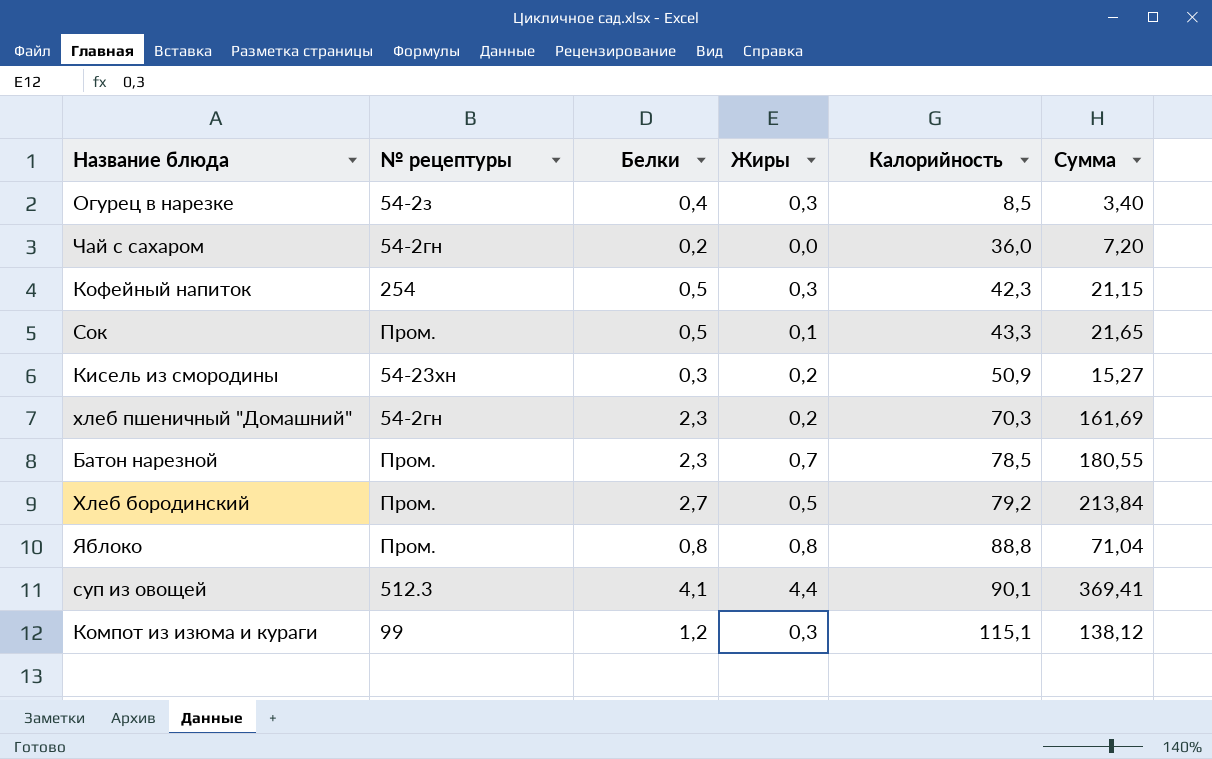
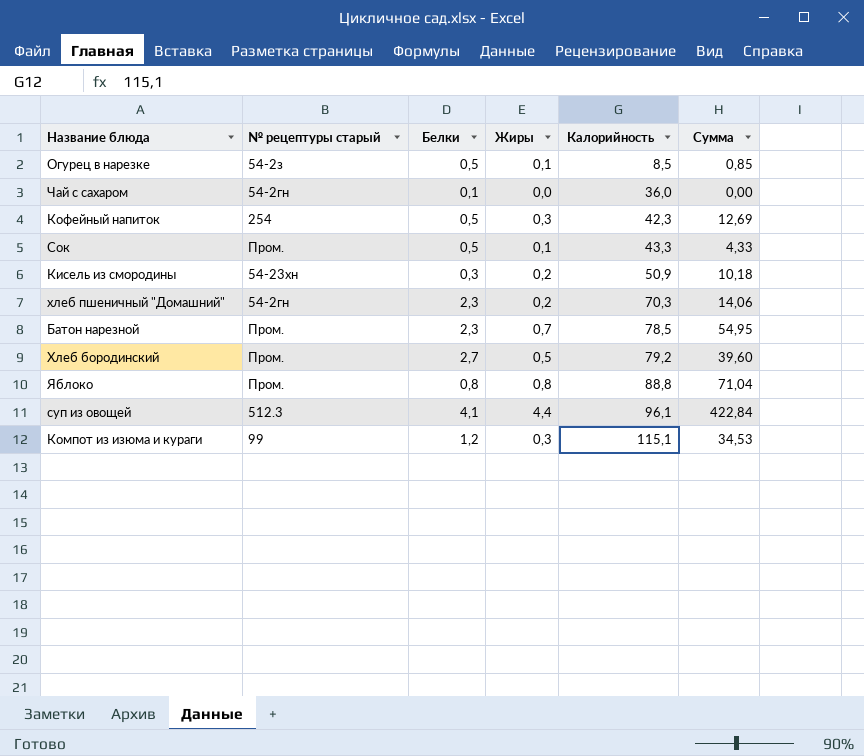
column name: № рецептуры -> № рецептуры старый
column Сумма | formula: [Белки] * [Калорийность] -> [Жиры] * [Калорийность]
Огурец в нарезке | Белки: 0,4 -> 0,5
Огурец в нарезке | Жиры: 0,3 -> 0,1
Чай с сахаром | Белки: 0,2 -> 0,1
суп из овощей | Калорийность: 90,1 -> 96,1

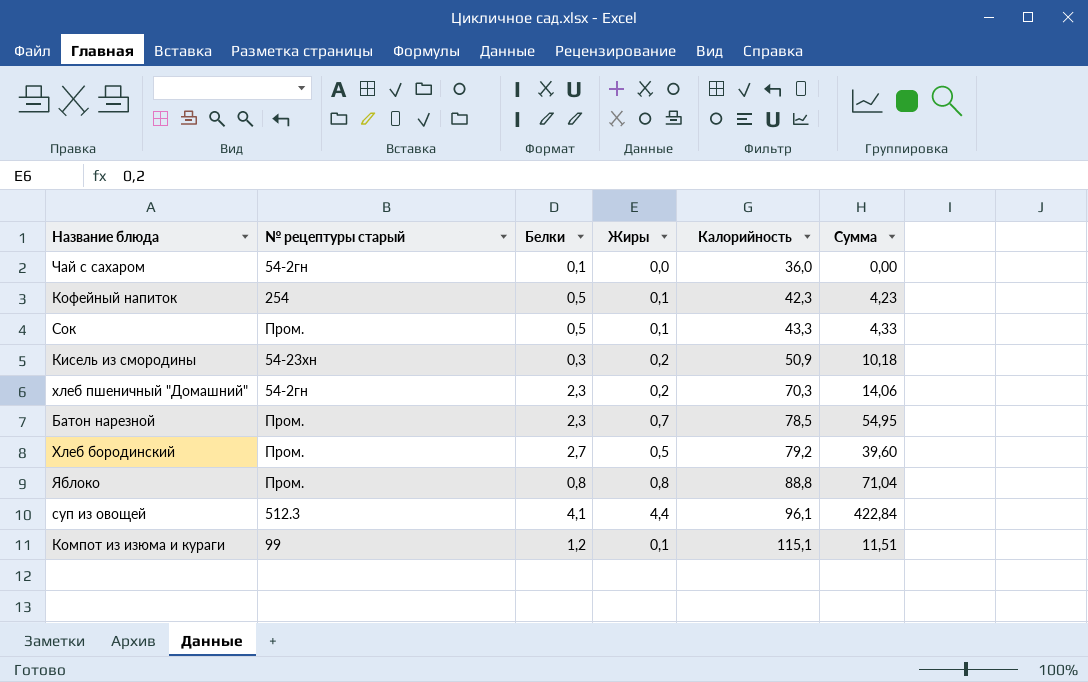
row Огурец в нарезке: 54-2з | 0,5 | 0,1 | 8,5 | 0,85 -> none
Кофейный напиток | Жиры: 0,3 -> 0,1
Кофейный напиток | Сумма: 12,69 -> 4,23
Компот из изюма и кураги | Жиры: 0,3 -> 0,1
Компот из изюма и кураги | Сумма: 34,53 -> 11,51

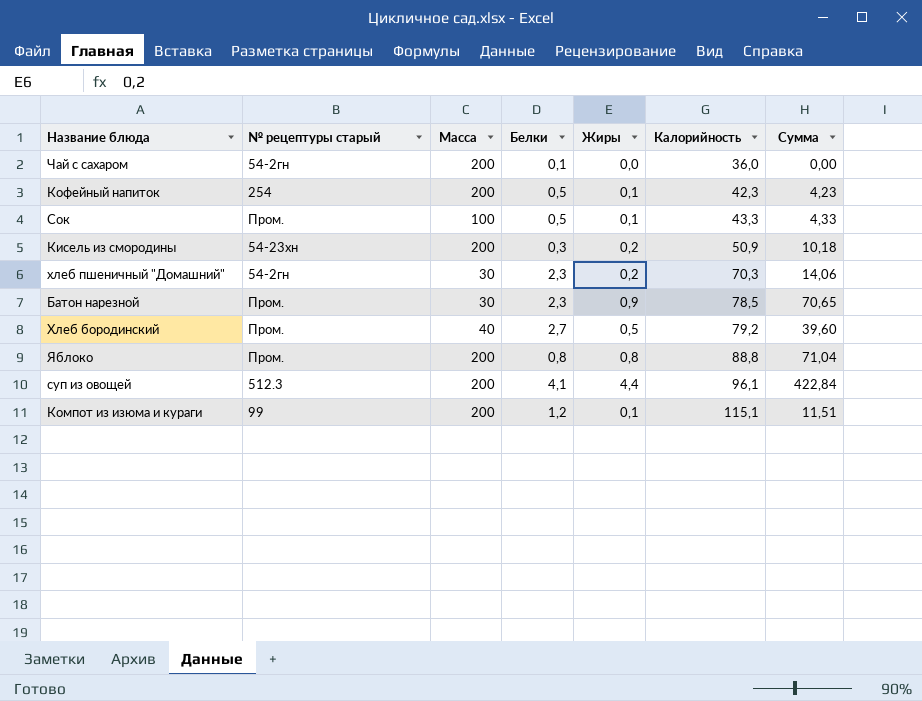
column Масса | position: none -> 3
Батон нарезной | Жиры: 0,7 -> 0,9
Батон нарезной | Сумма: 54,95 -> 70,65

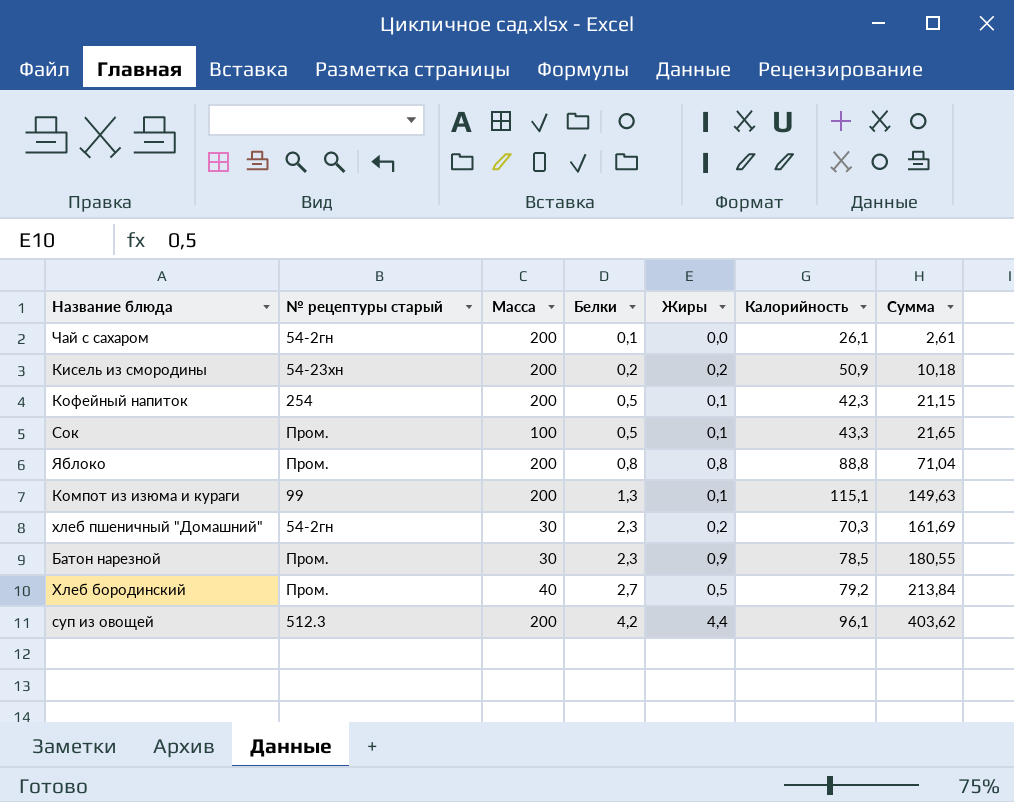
row order: Калорийность ascending -> Белки ascending
column Сумма | formula: [Жиры] * [Калорийность] -> [Белки] * [Калорийность]
Чай с сахаром | Калорийность: 36,0 -> 26,1
Кисель из смородины | Белки: 0,3 -> 0,2
Компот из изюма и кураги | Белки: 1,2 -> 1,3
суп из овощей | Белки: 4,1 -> 4,2

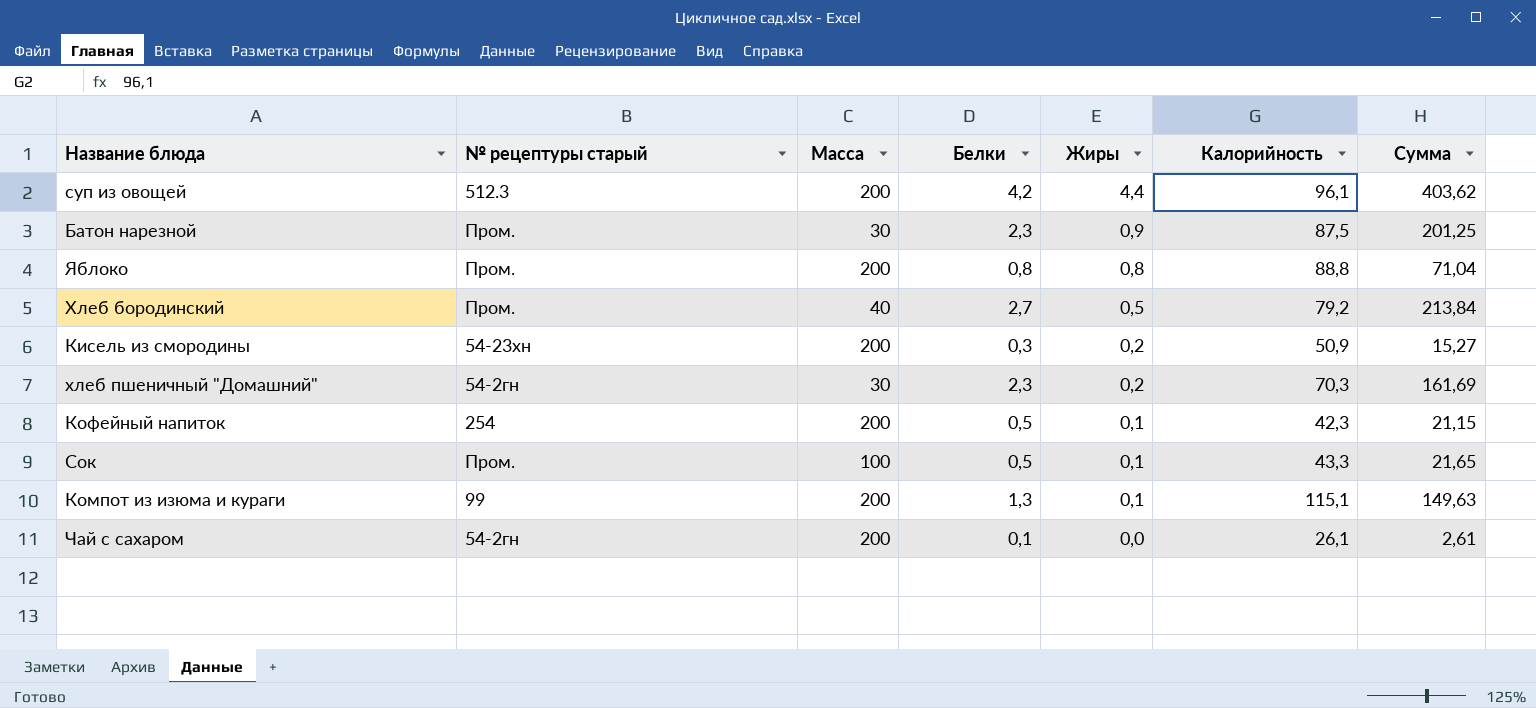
row order: Белки ascending -> Жиры descending
Батон нарезной | Калорийность: 78,5 -> 87,5
Батон нарезной | Сумма: 180,55 -> 201,25
Кисель из смородины | Белки: 0,2 -> 0,3
Кисель из смородины | Сумма: 10,18 -> 15,27

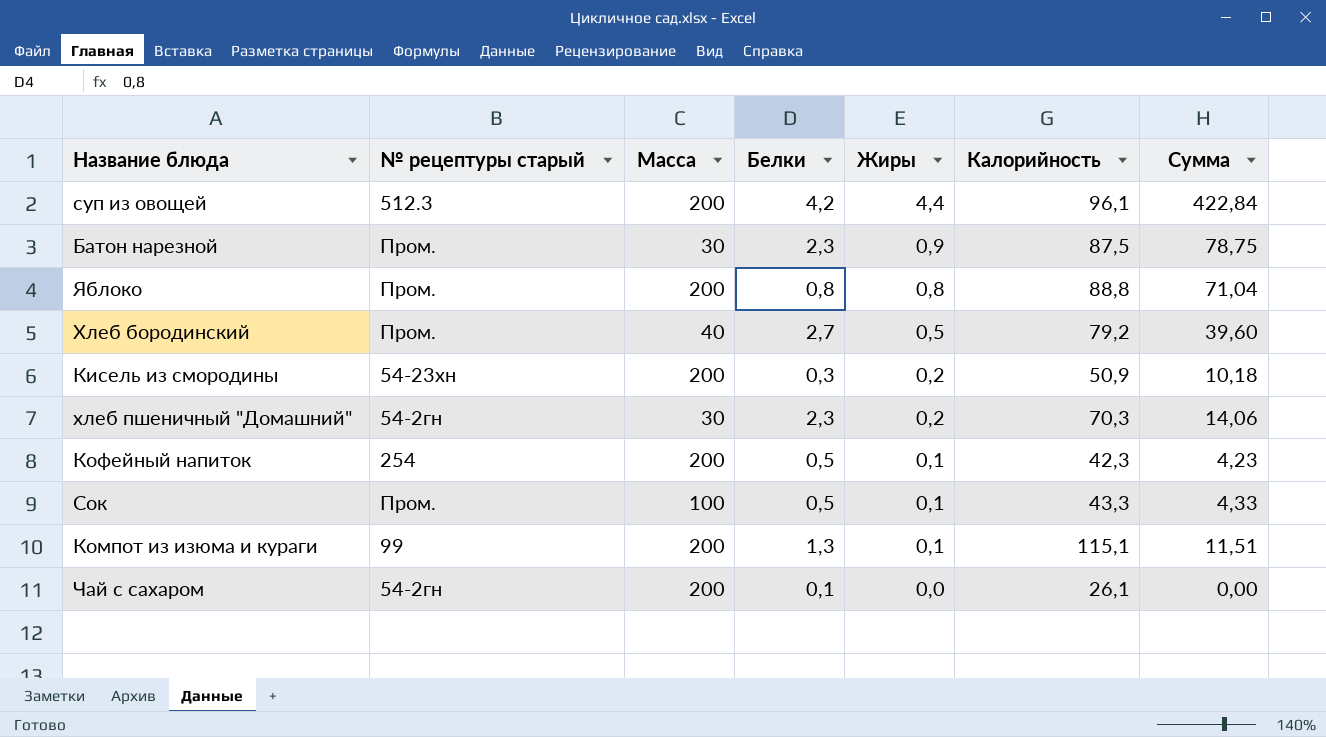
column Сумма | formula: [Белки] * [Калорийность] -> [Жиры] * [Калорийность]

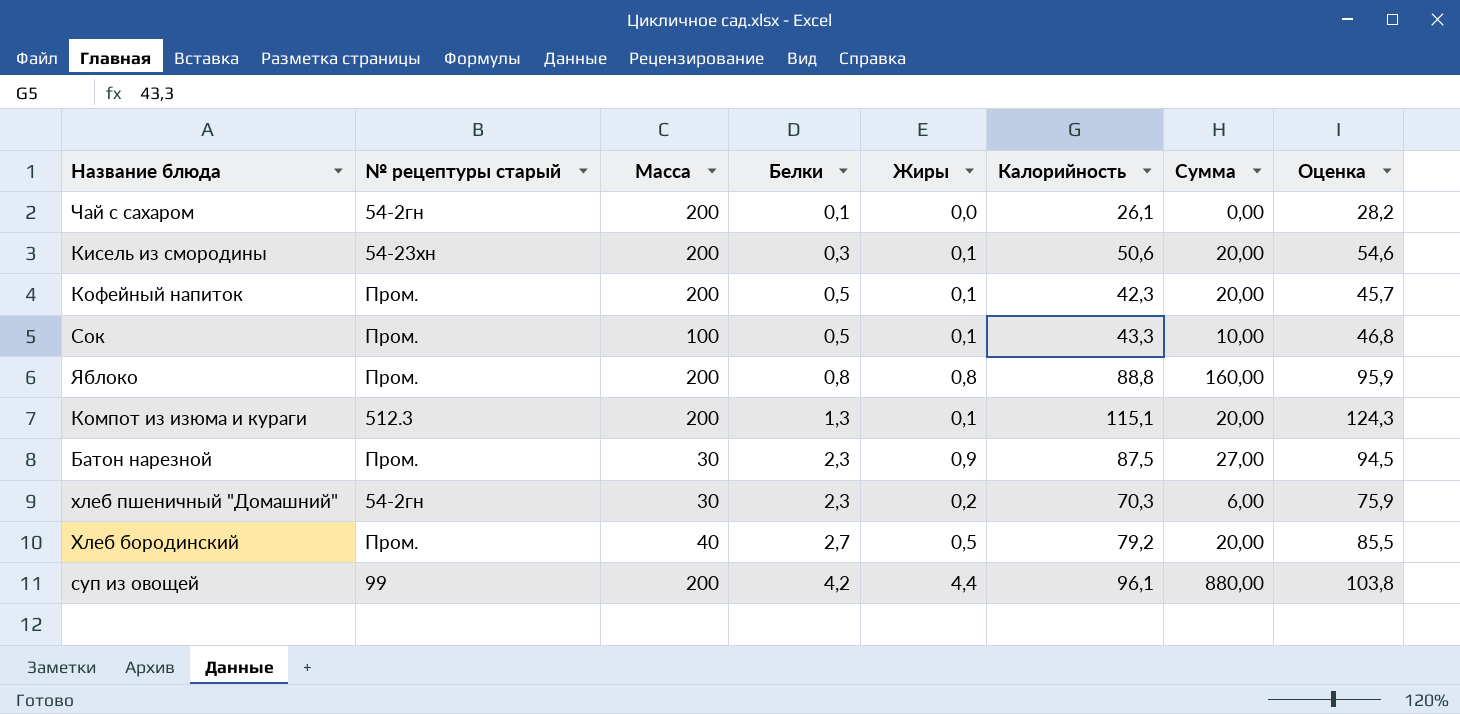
row order: Жиры descending -> Белки ascending
column Сумма | formula: [Жиры] * [Калорийность] -> [Масса] * [Жиры]
column Оценка | formula: none -> [Калорийность] * 1,08
Кисель из смородины | Жиры: 0,2 -> 0,1
Кисель из смородины | Калорийность: 50,9 -> 50,6
Кофейный напиток | № рецептуры старый: 254 -> Пром.
Компот из изюма и кураги | № рецептуры старый: 99 -> 512.3
суп из овощей | № рецептуры старый: 512.3 -> 99

